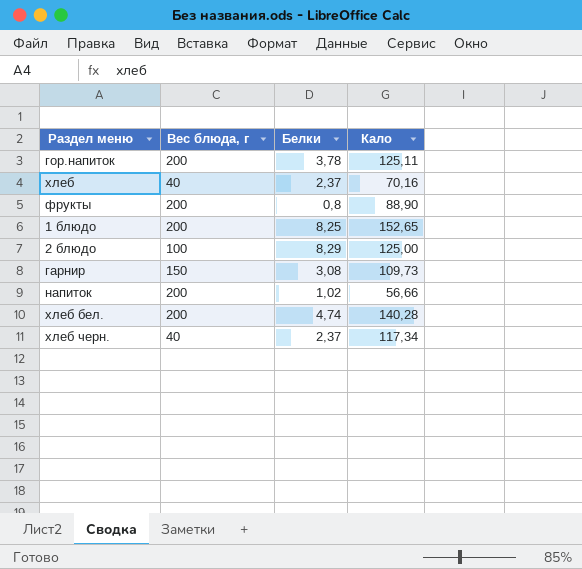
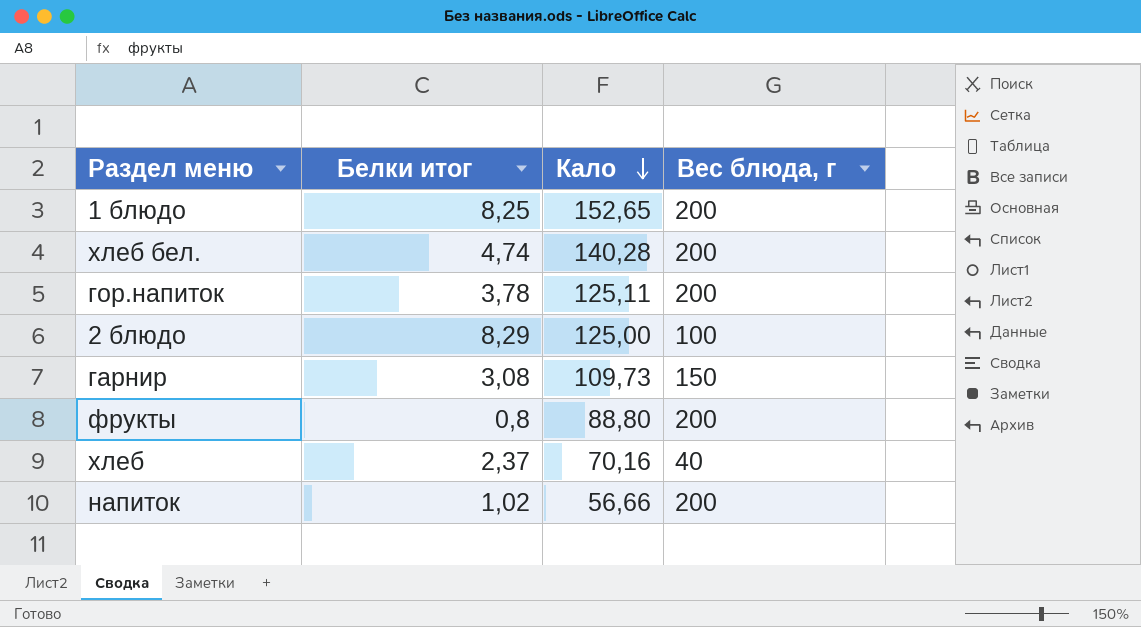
row order: none -> Кало descending
column name: Белки -> Белки итог
column Вес блюда, г | position: 2 -> 4
row хлеб черн.: 40 | 2,37 | 117,34 -> none
фрукты | Кало: 88,90 -> 88,80

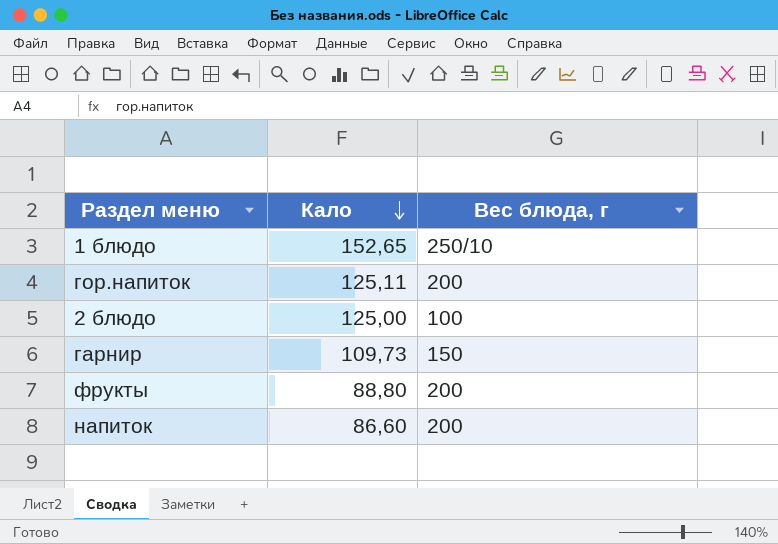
column Белки итог | position: 2 -> none
row хлеб бел.: 4,74 | 140,28 | 200 -> none
row хлеб: 2,37 | 70,16 | 40 -> none
1 блюдо | Вес блюда, г: 200 -> 250/10
напиток | Кало: 56,66 -> 86,60

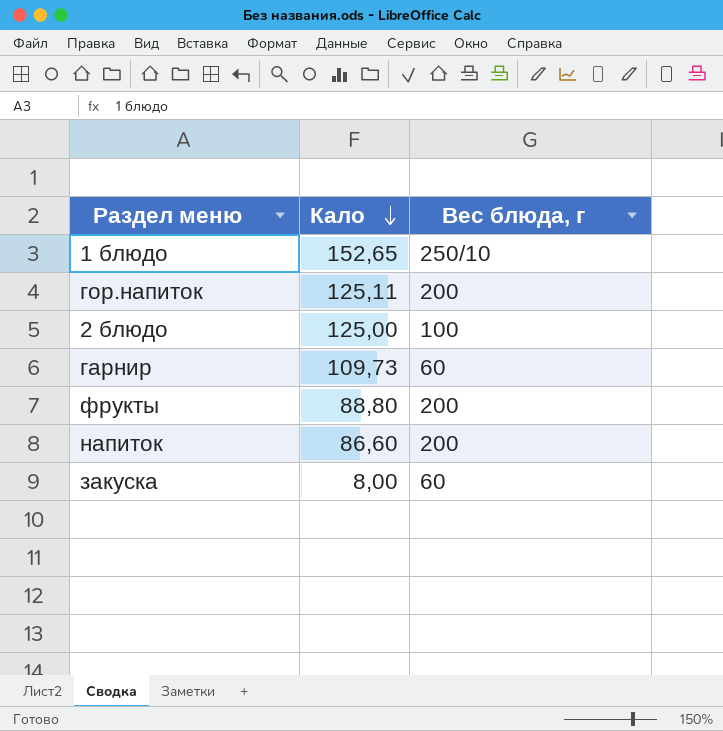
гарнир | Вес блюда, г: 150 -> 60
row закуска: none -> 8,00 | 60

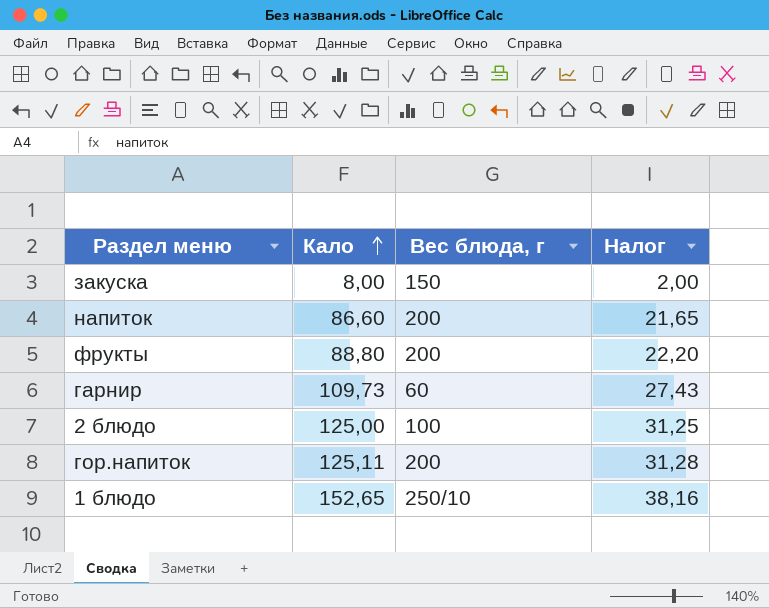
row order: Кало descending -> Кало ascending
column Налог | formula: none -> [Кало] * 0,25
закуска | Вес блюда, г: 60 -> 150

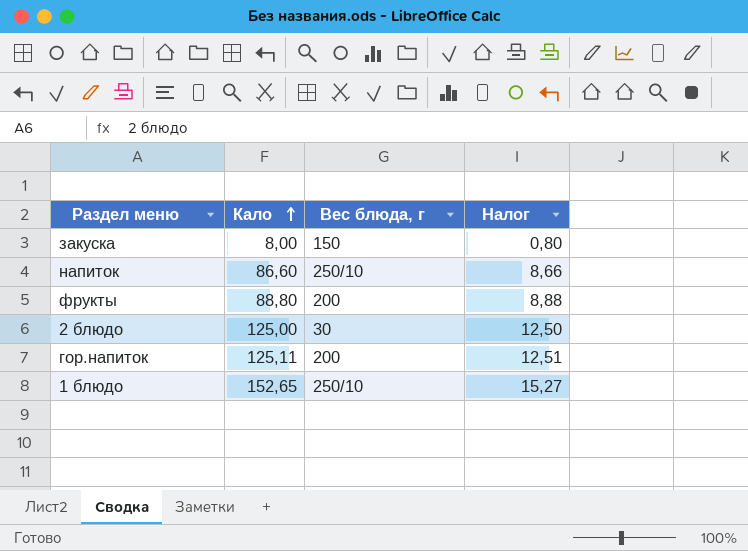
column Налог | formula: [Кало] * 0,25 -> [Кало] * 0,1
row гарнир: 109,73 | 60 | 27,43 -> none
напиток | Вес блюда, г: 200 -> 250/10
2 блюдо | Вес блюда, г: 100 -> 30

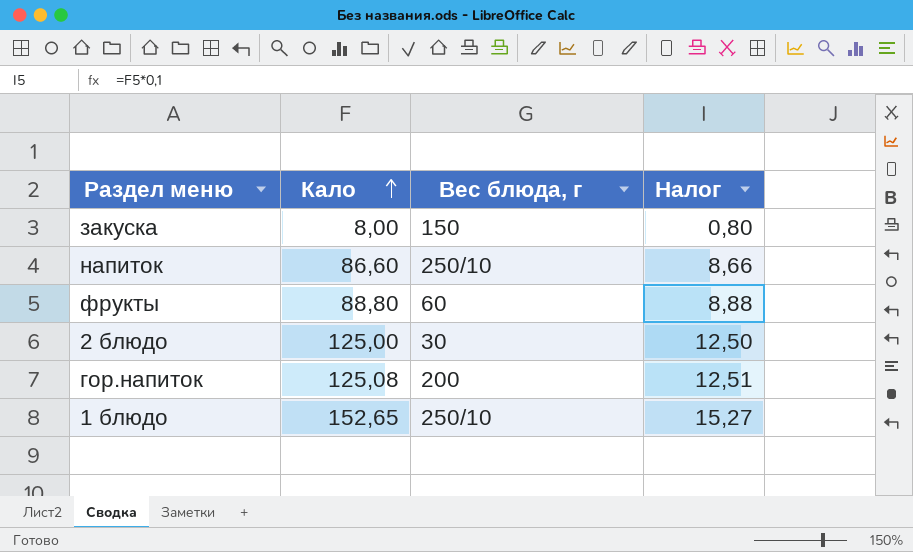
фрукты | Вес блюда, г: 200 -> 60
гор.напиток | Кало: 125,11 -> 125,08

